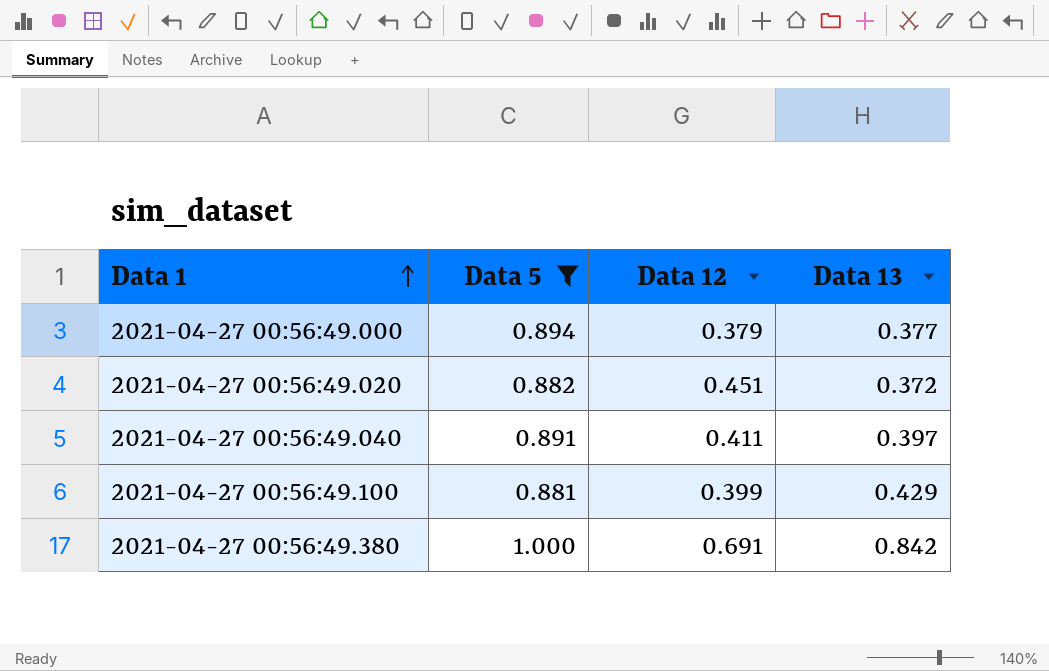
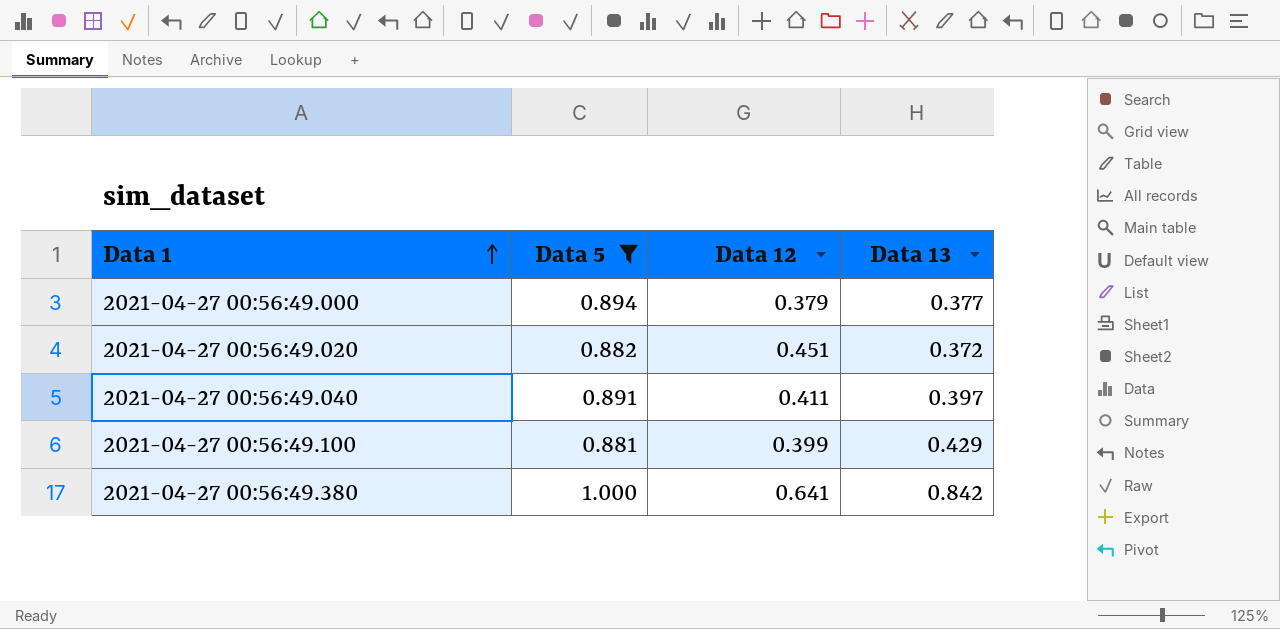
2021-04-27 00:56:49.380 | Data 12: 0.691 -> 0.641

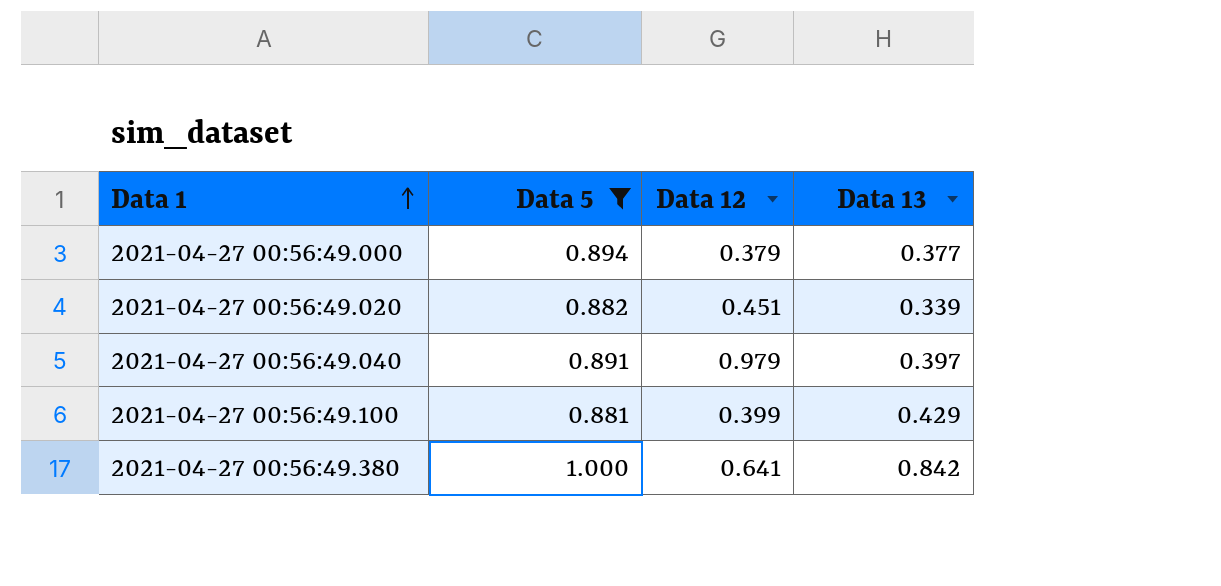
2021-04-27 00:56:49.020 | Data 13: 0.372 -> 0.339
2021-04-27 00:56:49.040 | Data 12: 0.411 -> 0.979

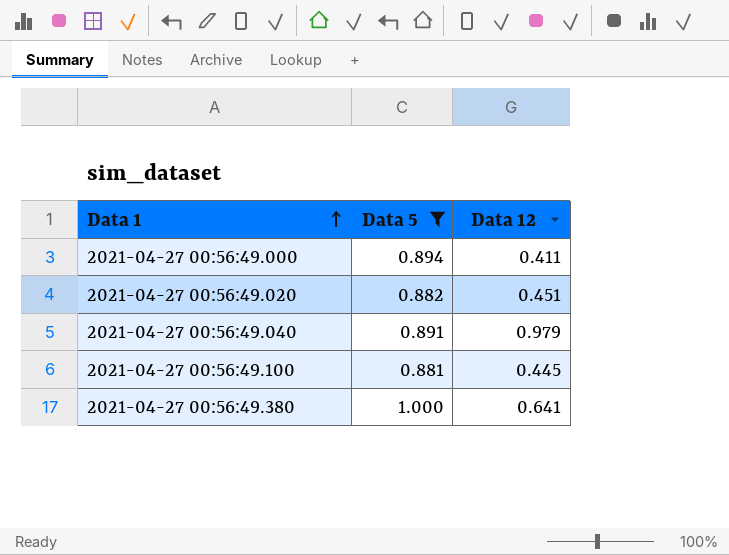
column Data 13 | position: 4 -> none
2021-04-27 00:56:49.000 | Data 12: 0.379 -> 0.411
2021-04-27 00:56:49.100 | Data 12: 0.399 -> 0.445

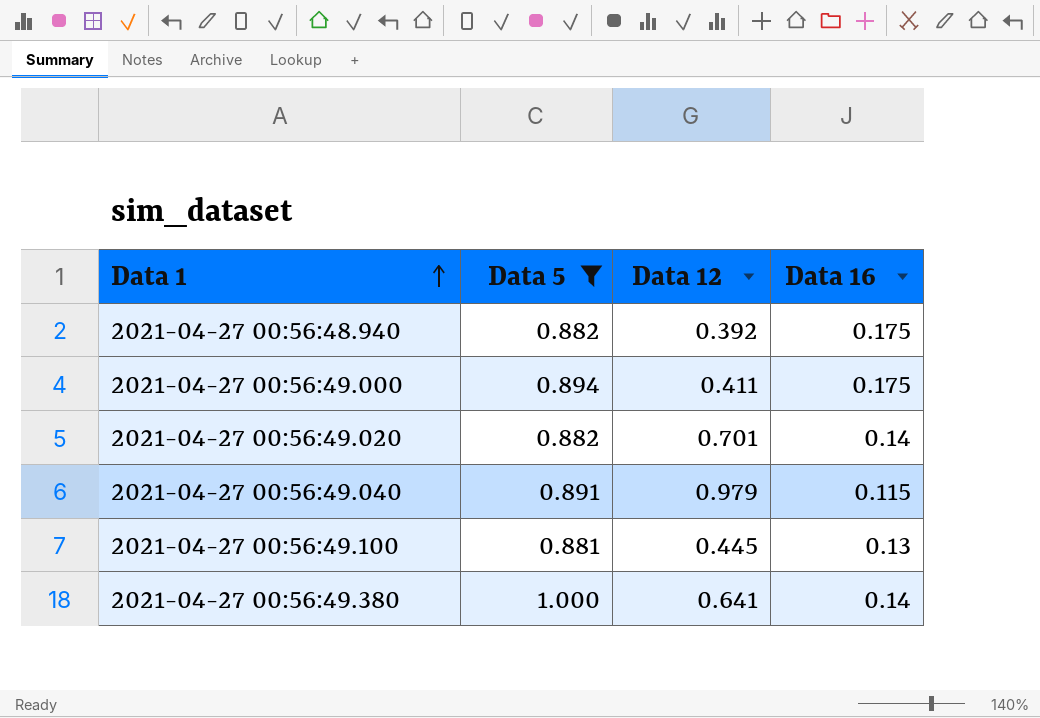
column Data 16 | position: none -> 4
row 2021-04-27 00:56:48.940: none -> 0.882 | 0.392 | 0.175
2021-04-27 00:56:49.020 | Data 12: 0.451 -> 0.701

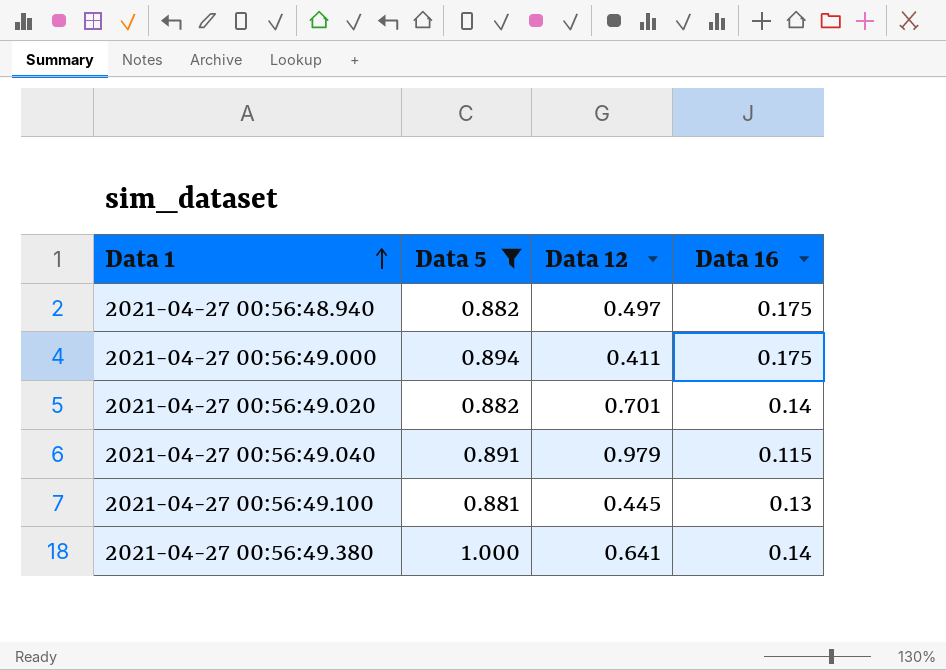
2021-04-27 00:56:48.940 | Data 12: 0.392 -> 0.497

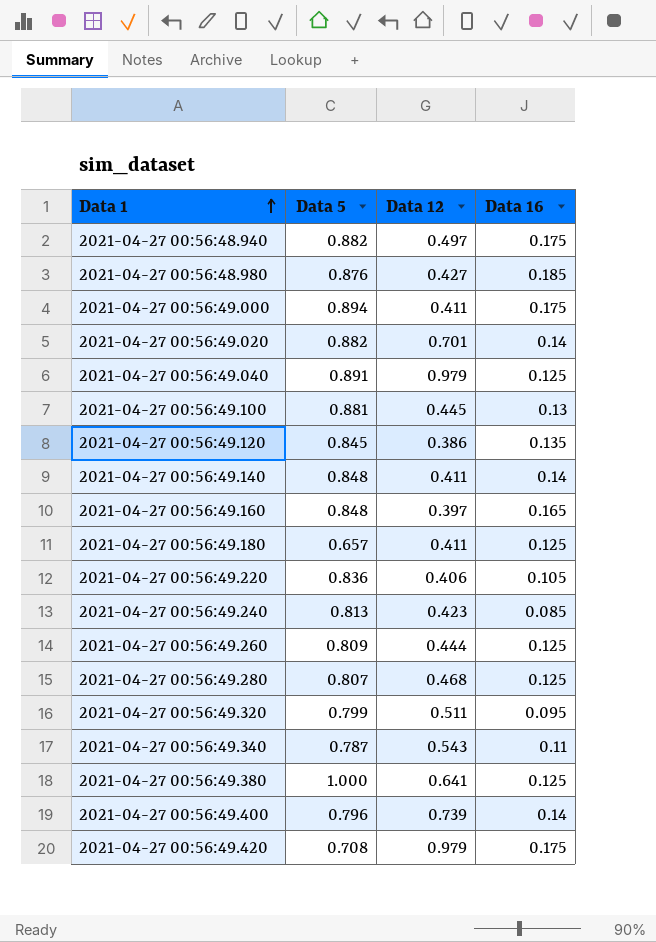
filter: Data 5 >= 0.881 -> none
2021-04-27 00:56:49.040 | Data 16: 0.115 -> 0.125
2021-04-27 00:56:49.380 | Data 16: 0.14 -> 0.125

